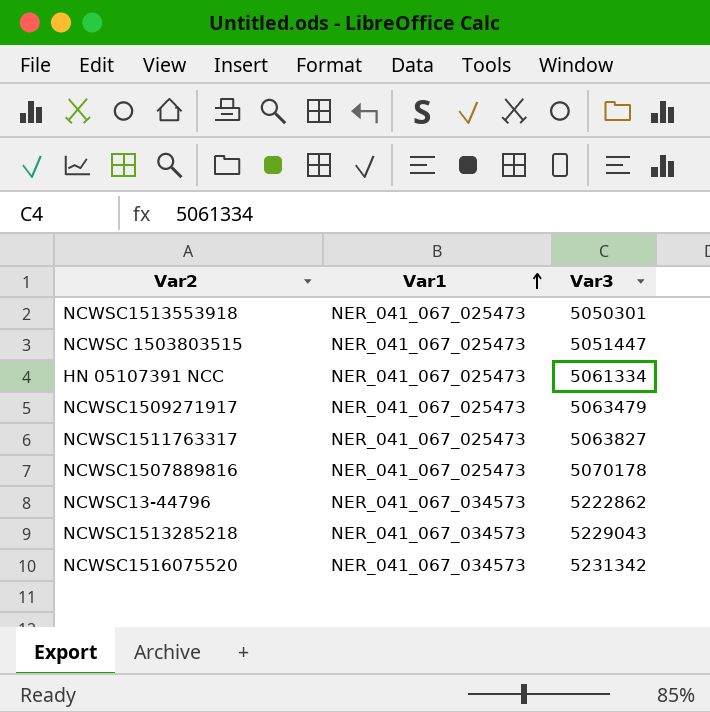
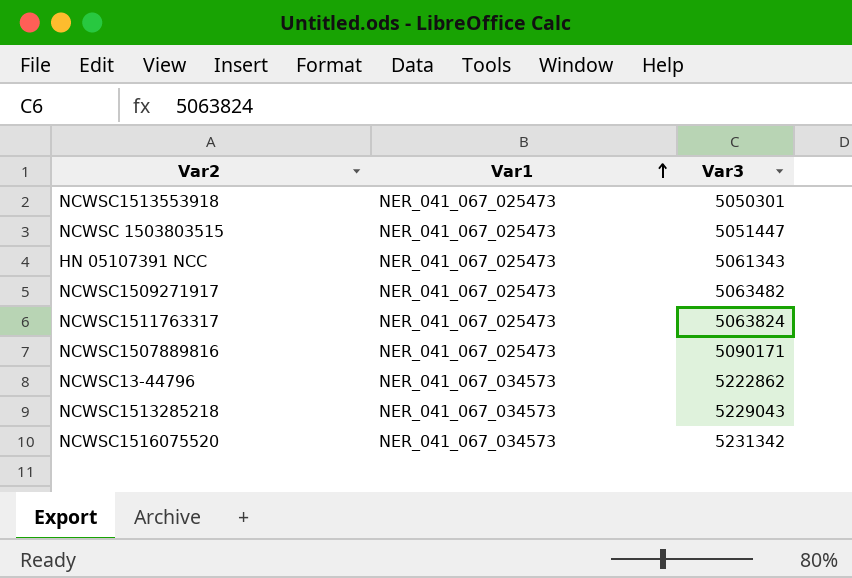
HN 05107391 NCC | Var3: 5061334 -> 5061343
NCWSC1509271917 | Var3: 5063479 -> 5063482
NCWSC1511763317 | Var3: 5063827 -> 5063824
NCWSC1507889816 | Var3: 5070178 -> 5090171

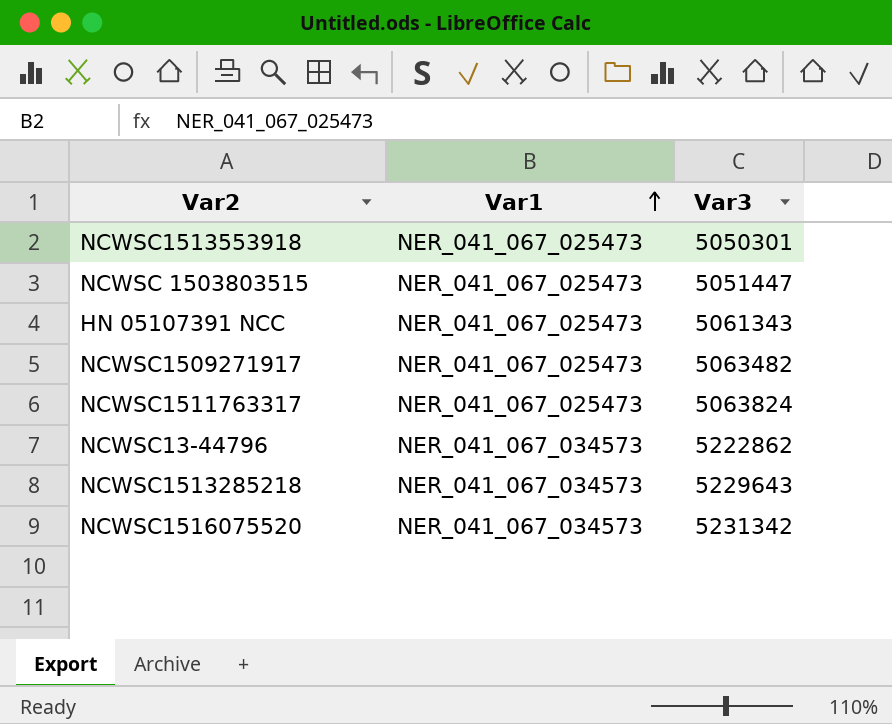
row NCWSC1507889816: NER_041_067_025473 | 5090171 -> none
NCWSC1513285218 | Var3: 5229043 -> 5229643

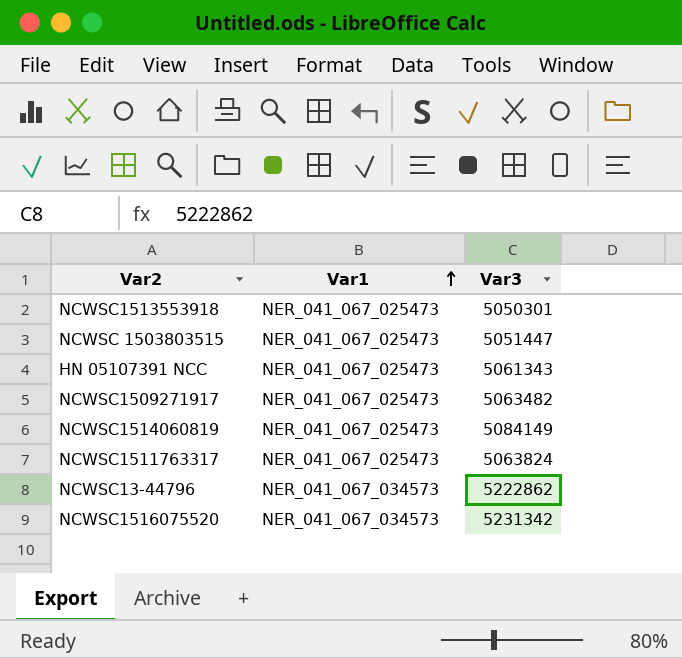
row NCWSC1513285218: NER_041_067_034573 | 5229643 -> none
row NCWSC1514060819: none -> NER_041_067_025473 | 5084149

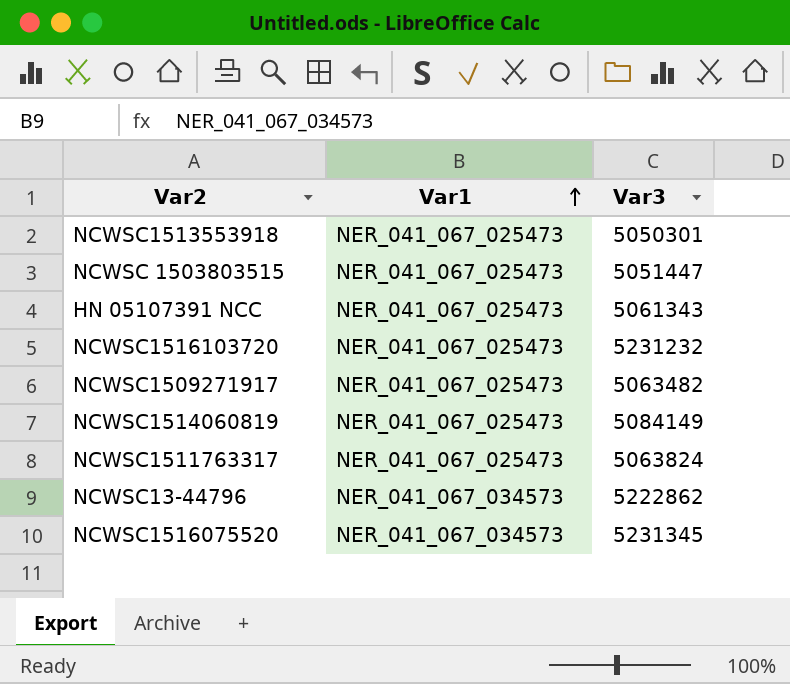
row NCWSC1516103720: none -> NER_041_067_025473 | 5231232
NCWSC1516075520 | Var3: 5231342 -> 5231345

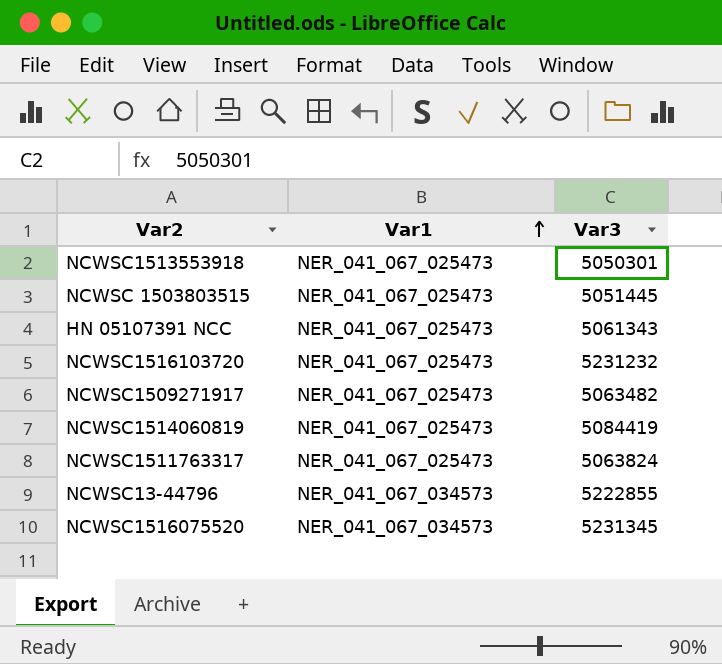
NCWSC 1503803515 | Var3: 5051447 -> 5051445
NCWSC1514060819 | Var3: 5084149 -> 5084419
NCWSC13-44796 | Var3: 5222862 -> 5222855

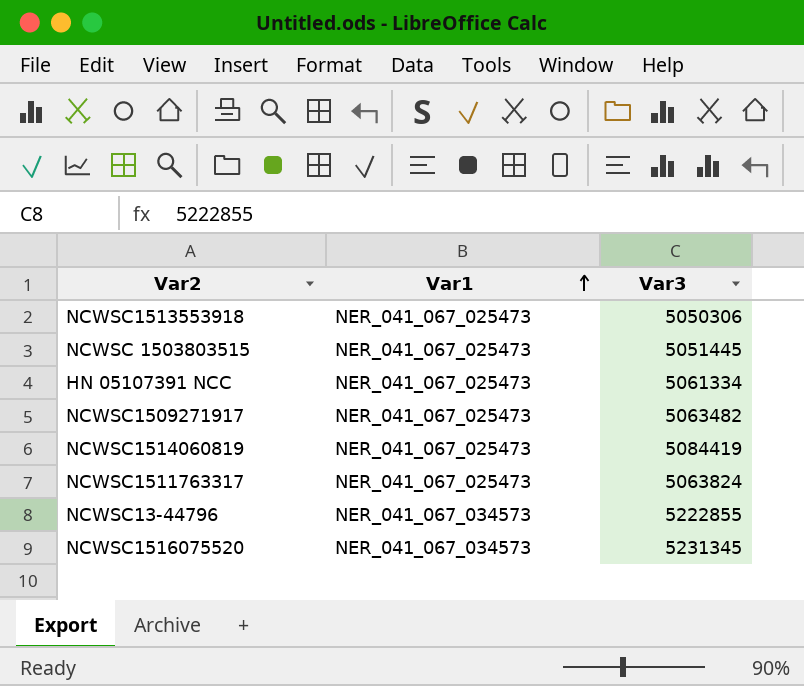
row NCWSC1516103720: NER_041_067_025473 | 5231232 -> none
NCWSC1513553918 | Var3: 5050301 -> 5050306
HN 05107391 NCC | Var3: 5061343 -> 5061334

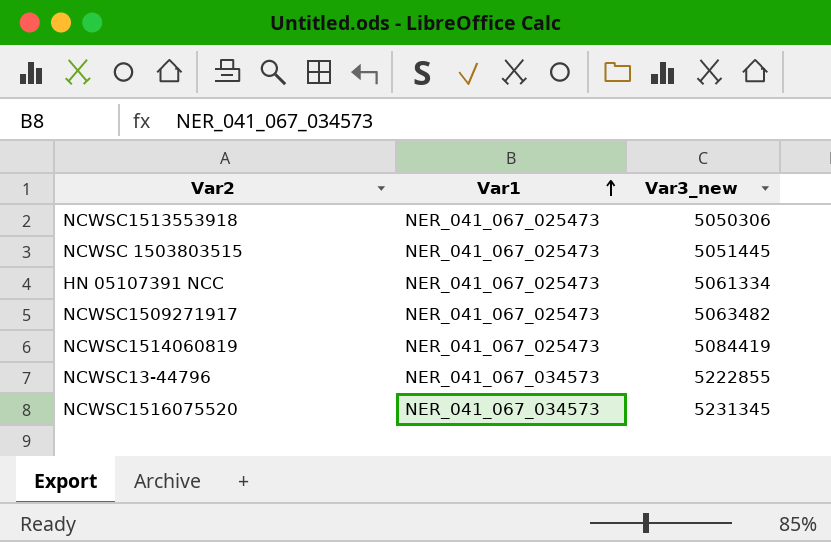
column name: Var3 -> Var3_new
row NCWSC1511763317: NER_041_067_025473 | 5063824 -> none

